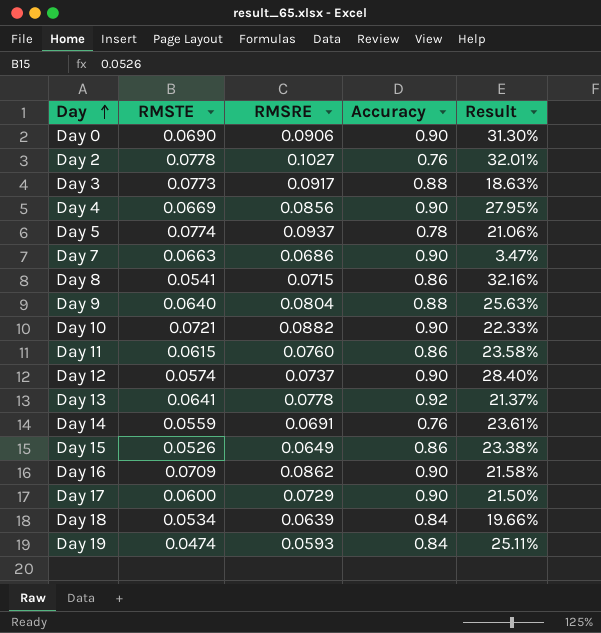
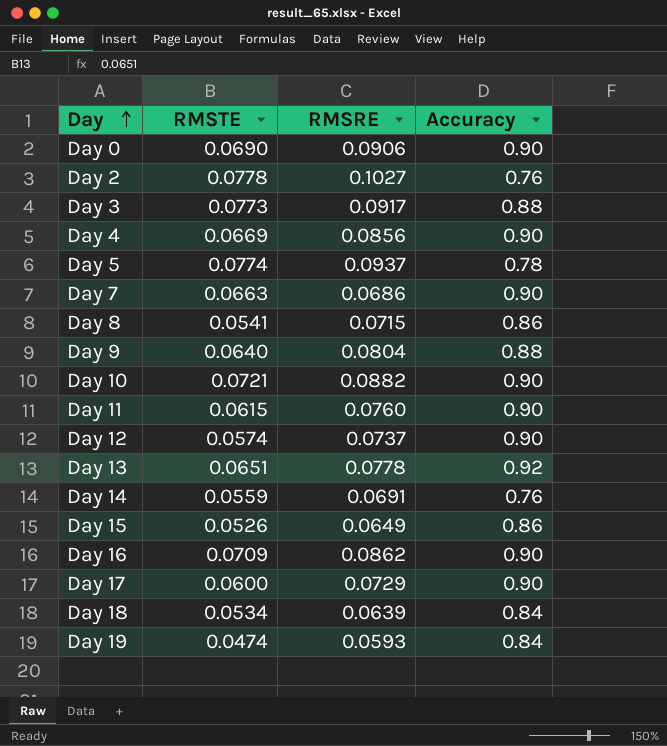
column Result | formula: ([RMSRE] - [RMSTE]) / [RMSTE] -> none
Day 11 | Accuracy: 0.86 -> 0.90
Day 13 | RMSTE: 0.0641 -> 0.0651

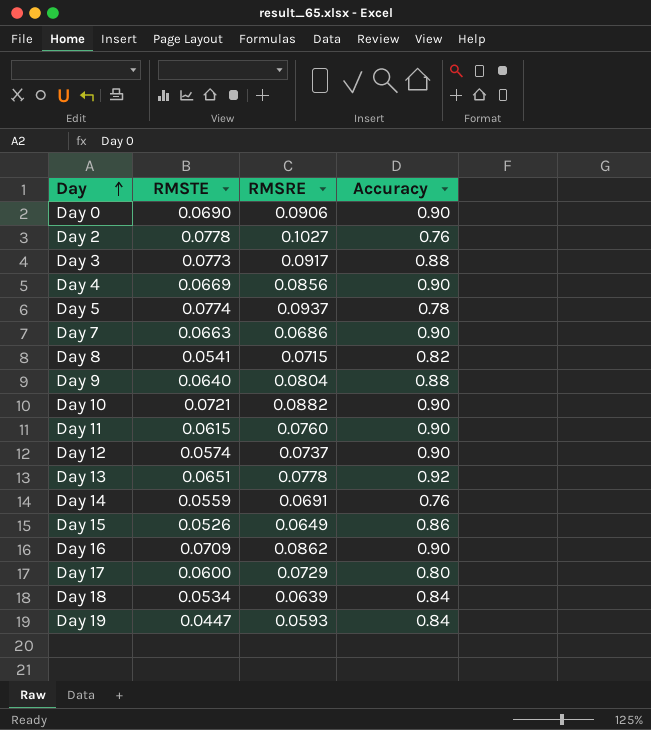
Day 8 | Accuracy: 0.86 -> 0.82
Day 17 | Accuracy: 0.90 -> 0.80
Day 19 | RMSTE: 0.0474 -> 0.0447

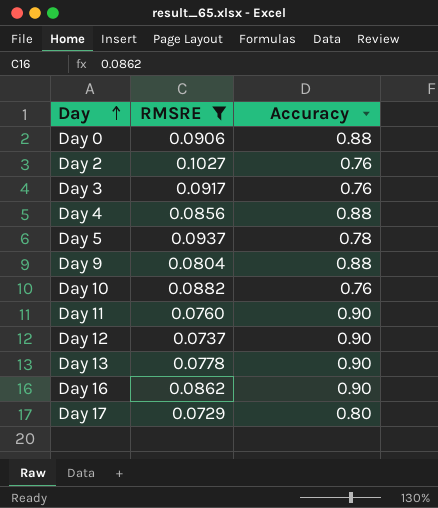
filter: none -> RMSRE >= 0.0729
column RMSTE | position: 2 -> none
Day 0 | Accuracy: 0.90 -> 0.88
Day 3 | Accuracy: 0.88 -> 0.76
Day 4 | Accuracy: 0.90 -> 0.88
Day 10 | Accuracy: 0.90 -> 0.76
Day 13 | Accuracy: 0.92 -> 0.90

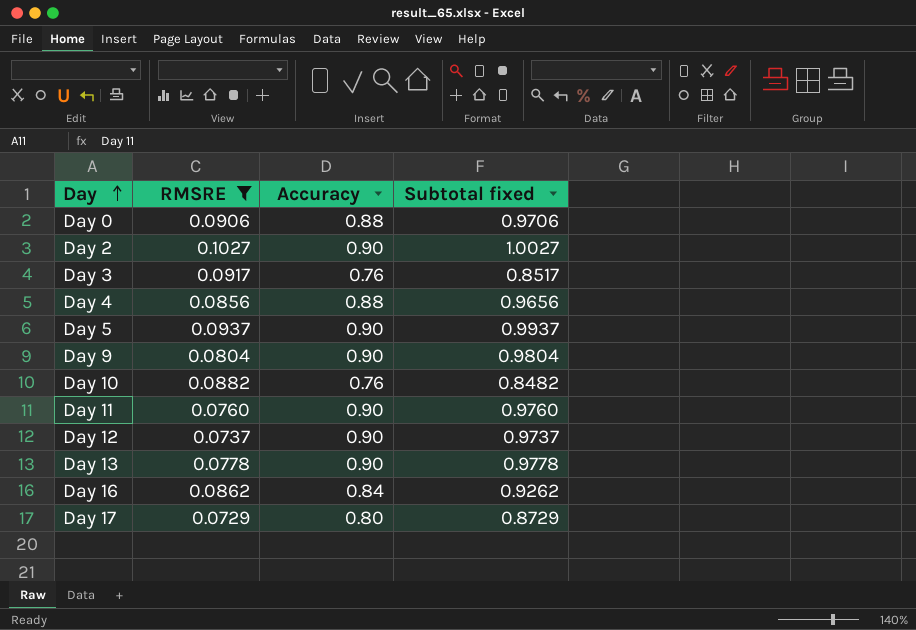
column Subtotal fixed | formula: none -> [RMSRE] + [Accuracy]
Day 2 | Accuracy: 0.76 -> 0.90
Day 5 | Accuracy: 0.78 -> 0.90
Day 9 | Accuracy: 0.88 -> 0.90
Day 16 | Accuracy: 0.90 -> 0.84

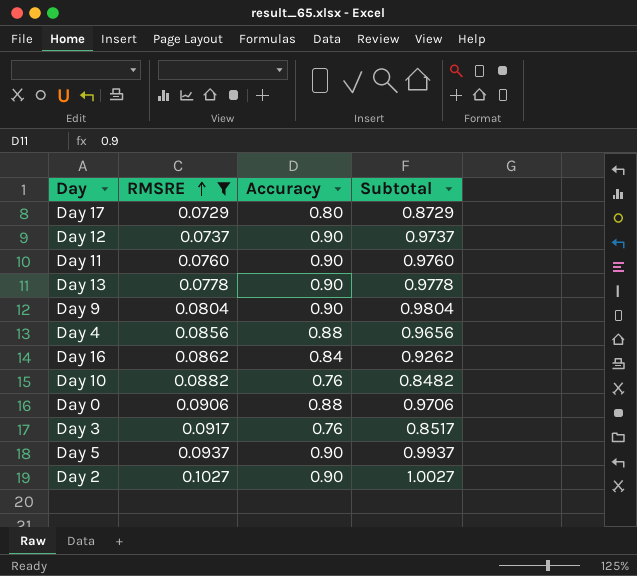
row order: Day ascending -> RMSRE ascending
column name: Subtotal fixed -> Subtotal

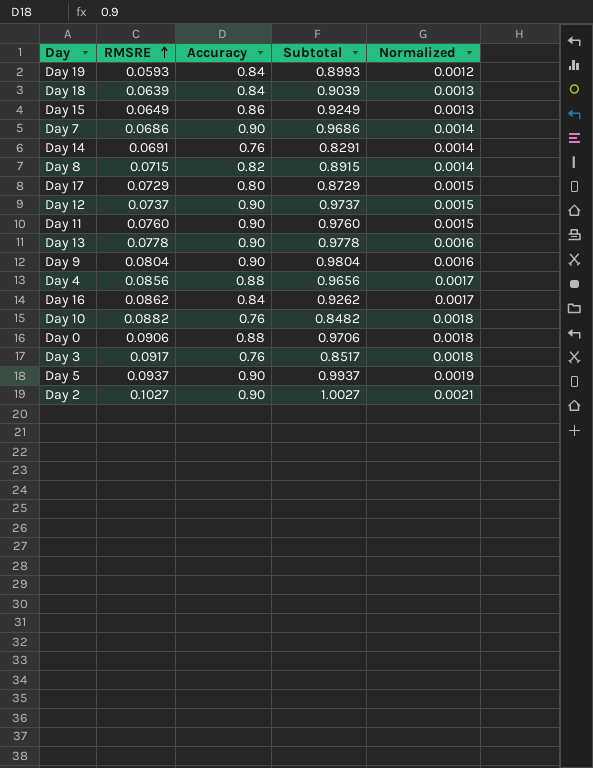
filter: RMSRE >= 0.0729 -> none
column Normalized | formula: none -> [RMSRE] * 0.02

